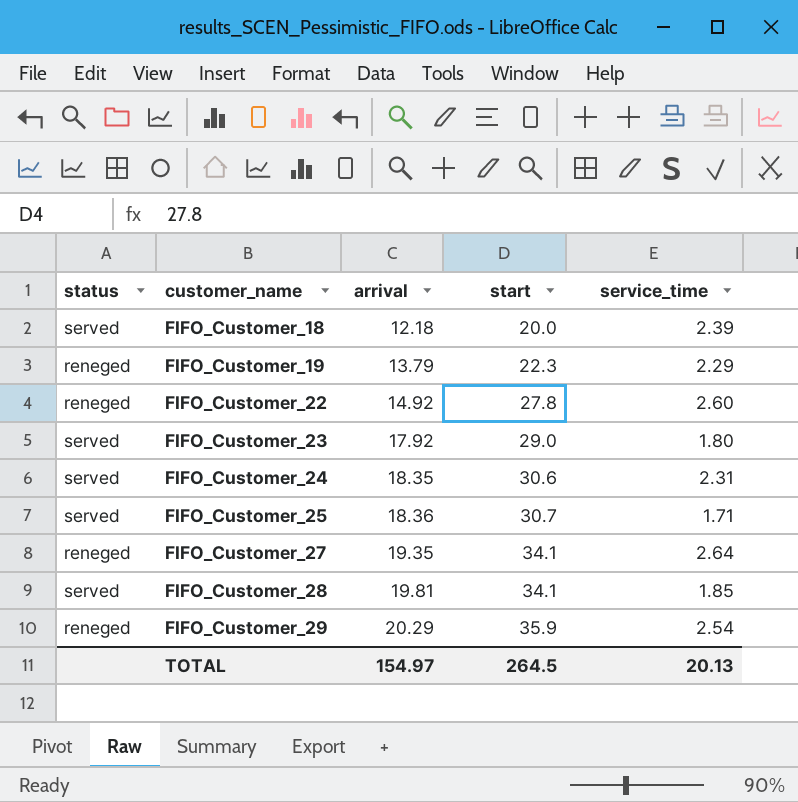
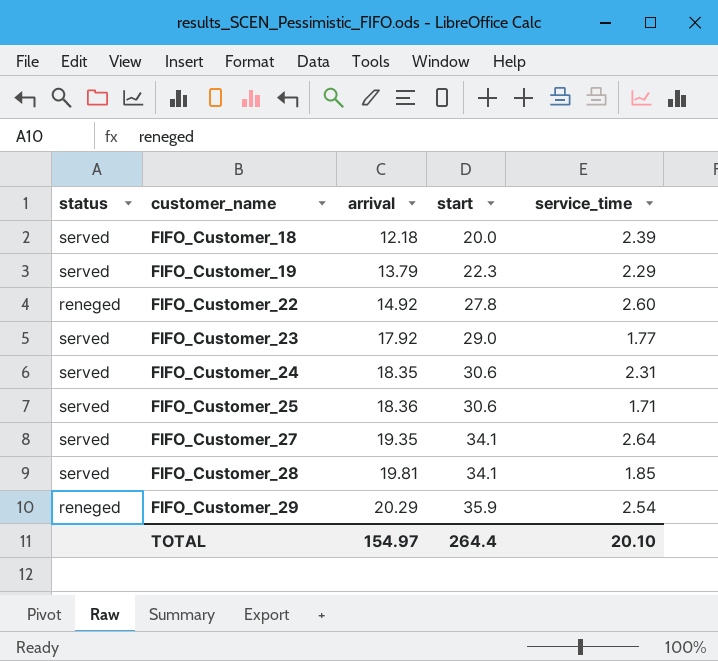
FIFO_Customer_19 | status: reneged -> served
FIFO_Customer_23 | service_time: 1.80 -> 1.77
FIFO_Customer_25 | start: 30.7 -> 30.6
FIFO_Customer_27 | status: reneged -> served
TOTAL | start: 264.5 -> 264.4
TOTAL | service_time: 20.13 -> 20.10

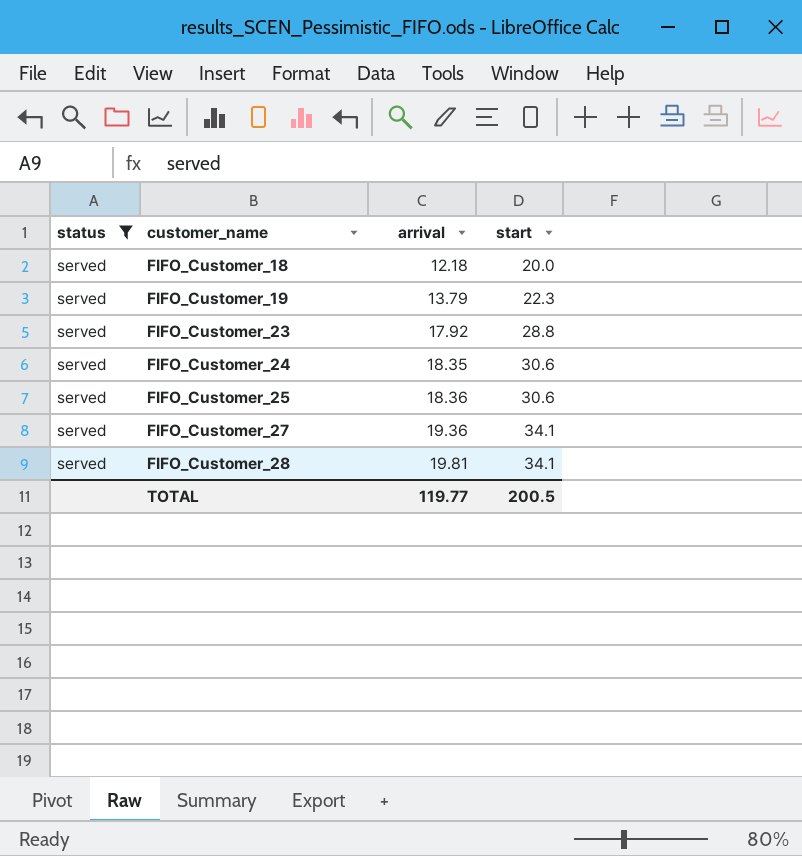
filter: none -> status = served
column service_time | position: 5 -> none
FIFO_Customer_23 | start: 29.0 -> 28.8
FIFO_Customer_27 | arrival: 19.35 -> 19.36
TOTAL | arrival: 154.97 -> 119.77
TOTAL | start: 264.4 -> 200.5

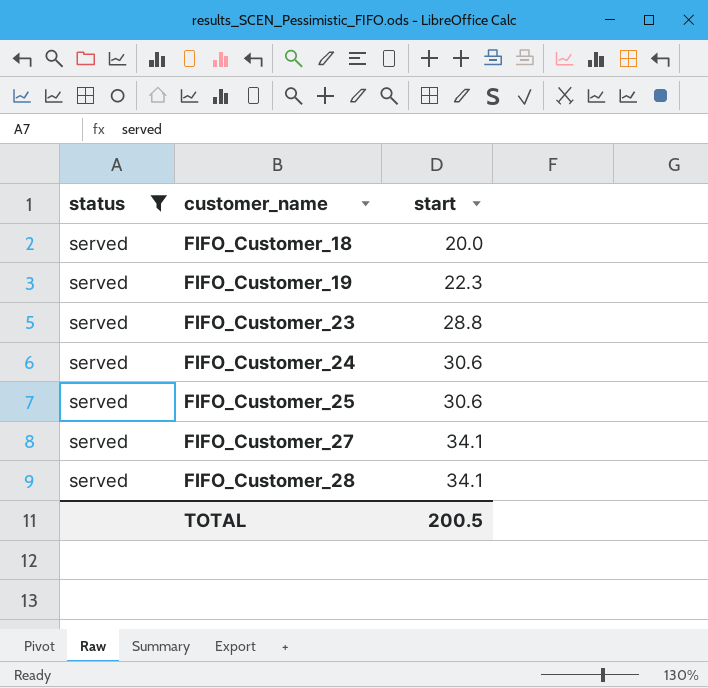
column arrival | position: 3 -> none

